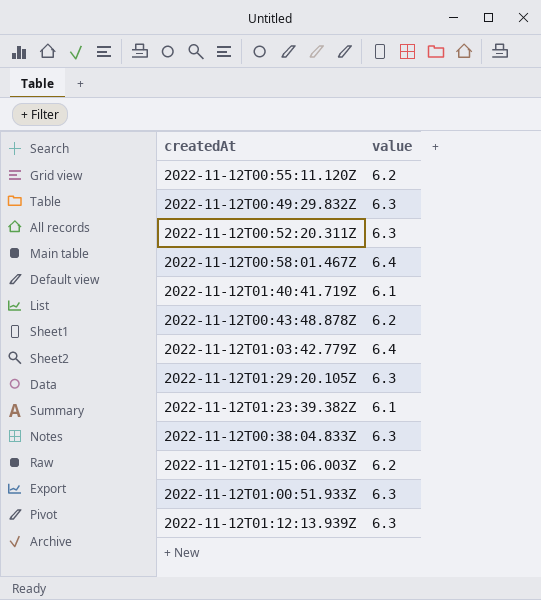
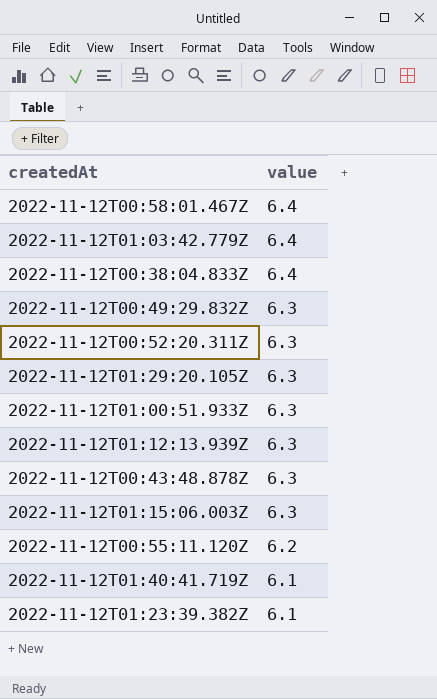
row order: none -> value descending
2022-11-12T00:38:04.833Z | value: 6.3 -> 6.4
2022-11-12T00:43:48.878Z | value: 6.2 -> 6.3
2022-11-12T01:15:06.003Z | value: 6.2 -> 6.3

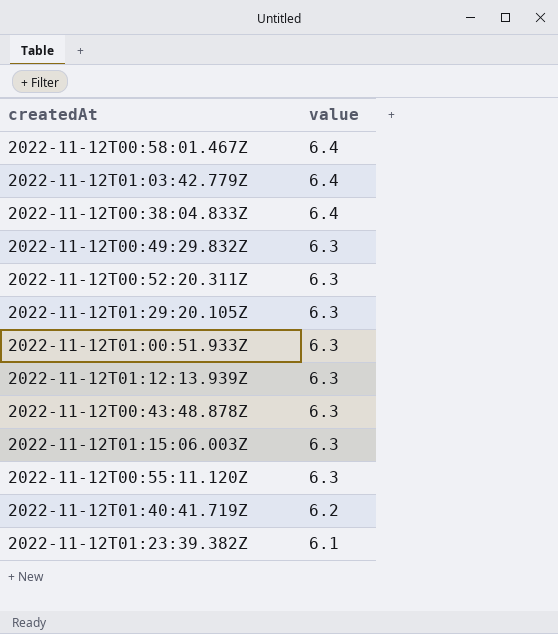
2022-11-12T00:55:11.120Z | value: 6.2 -> 6.3
2022-11-12T01:40:41.719Z | value: 6.1 -> 6.2

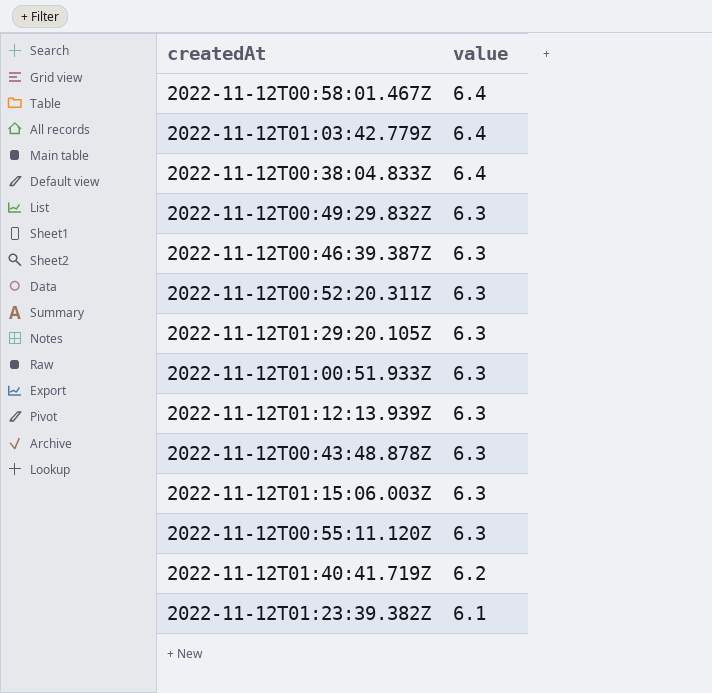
row 2022-11-12T00:46:39.387Z: none -> 6.3

